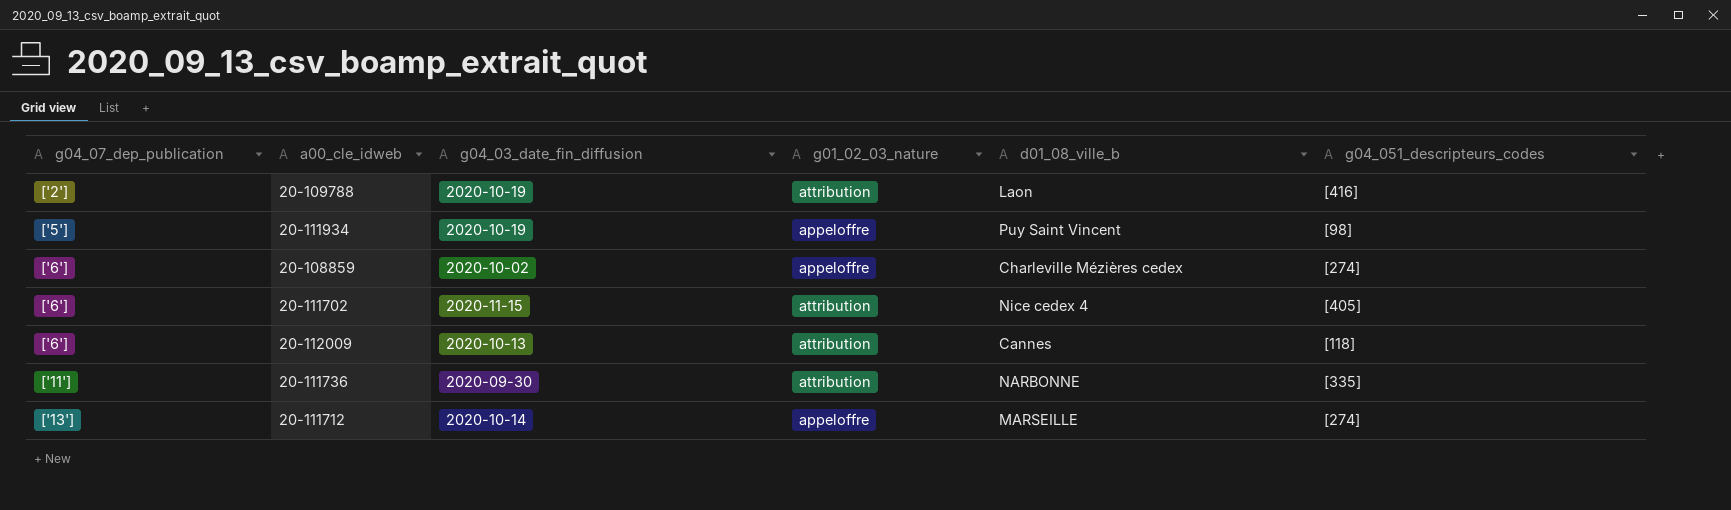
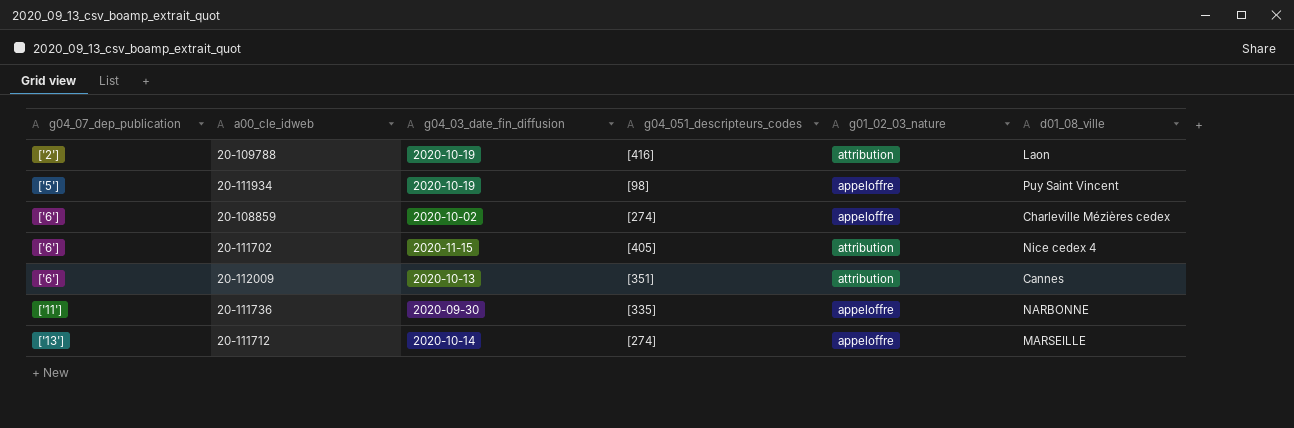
column g04_051_descripteurs_codes | position: 6 -> 4
column name: d01_08_ville_b -> d01_08_ville
20-112009 | g04_051_descripteurs_codes: [118] -> [351]
20-111736 | g01_02_03_nature: attribution -> appeloffre

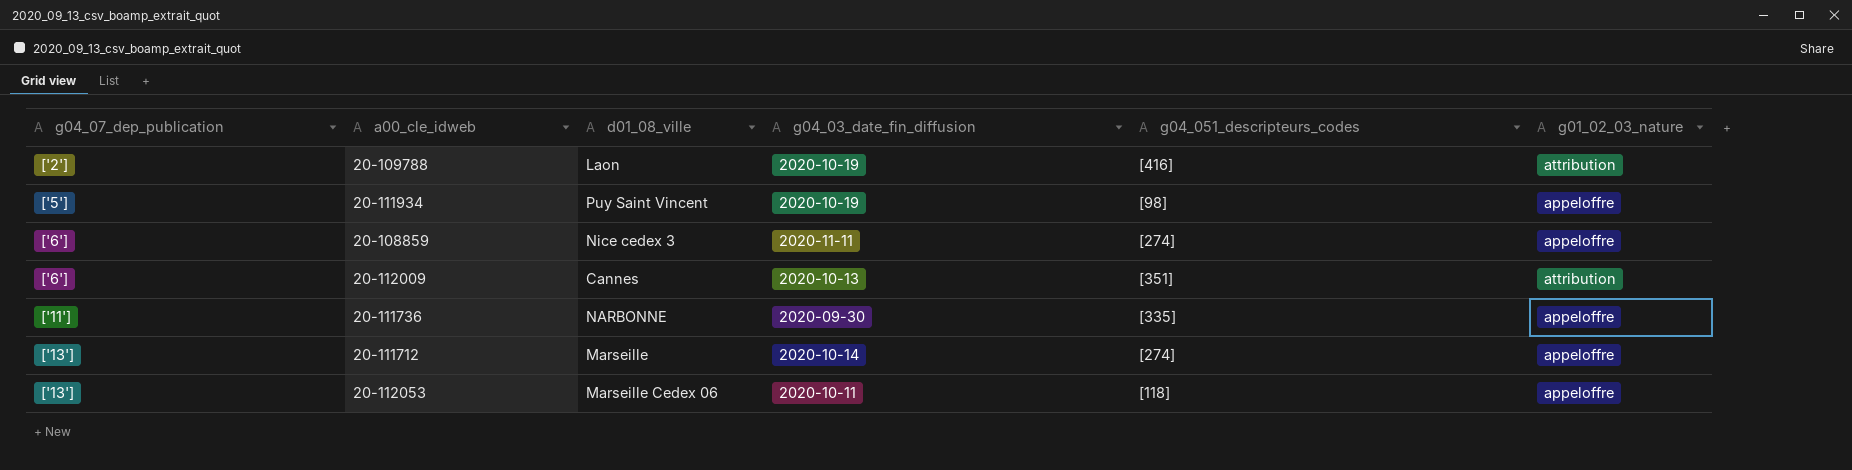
column d01_08_ville | position: 6 -> 3
row 20-111702: ['6'] | 2020-11-15 | [405] | attribution | Nice cedex 4 -> none
20-108859 | d01_08_ville: Charleville Mézières cedex -> Nice cedex 3
20-108859 | g04_03_date_fin_diffusion: 2020-10-02 -> 2020-11-11
20-111712 | d01_08_ville: MARSEILLE -> Marseille
row 20-112053: none -> ['13'] | Marseille Cedex 06 | 2020-10-11 | [118] | appeloffre

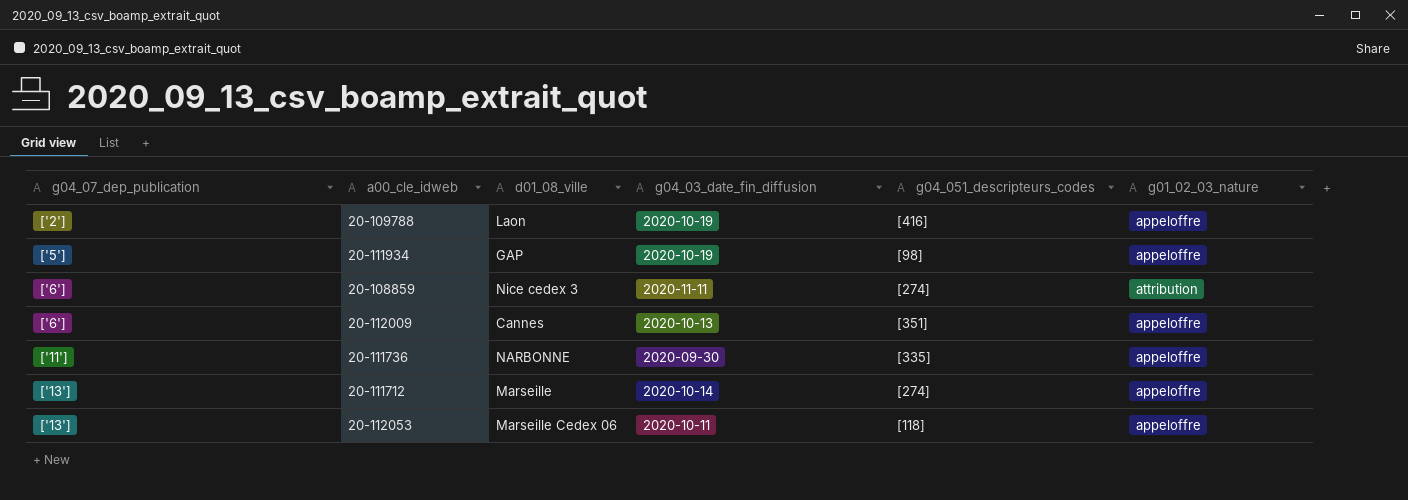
20-109788 | g01_02_03_nature: attribution -> appeloffre
20-111934 | d01_08_ville: Puy Saint Vincent -> GAP
20-108859 | g01_02_03_nature: appeloffre -> attribution
20-112009 | g01_02_03_nature: attribution -> appeloffre

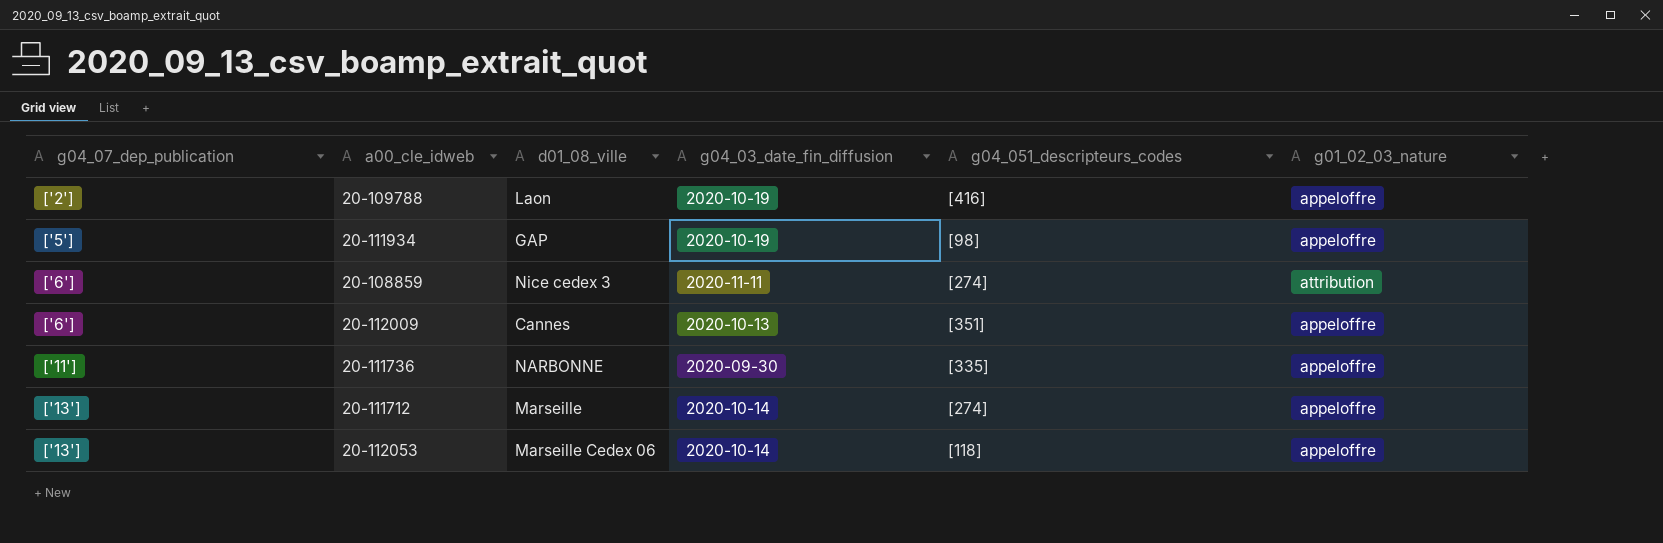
20-112053 | g04_03_date_fin_diffusion: 2020-10-11 -> 2020-10-14

